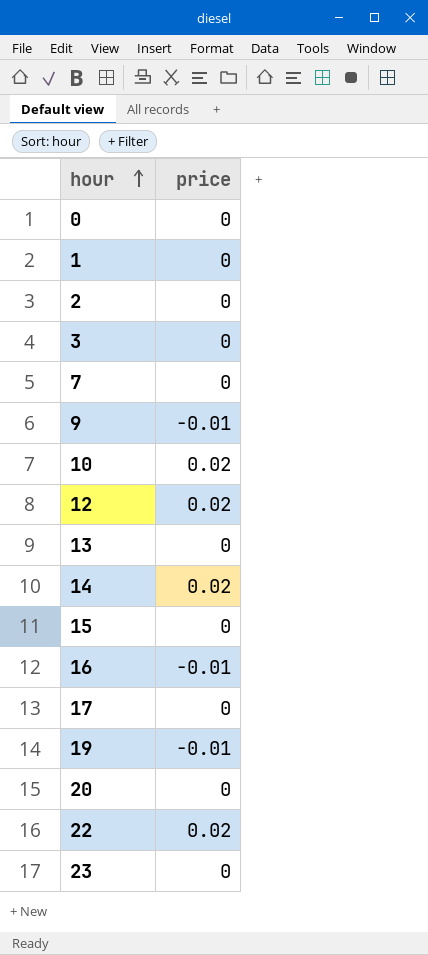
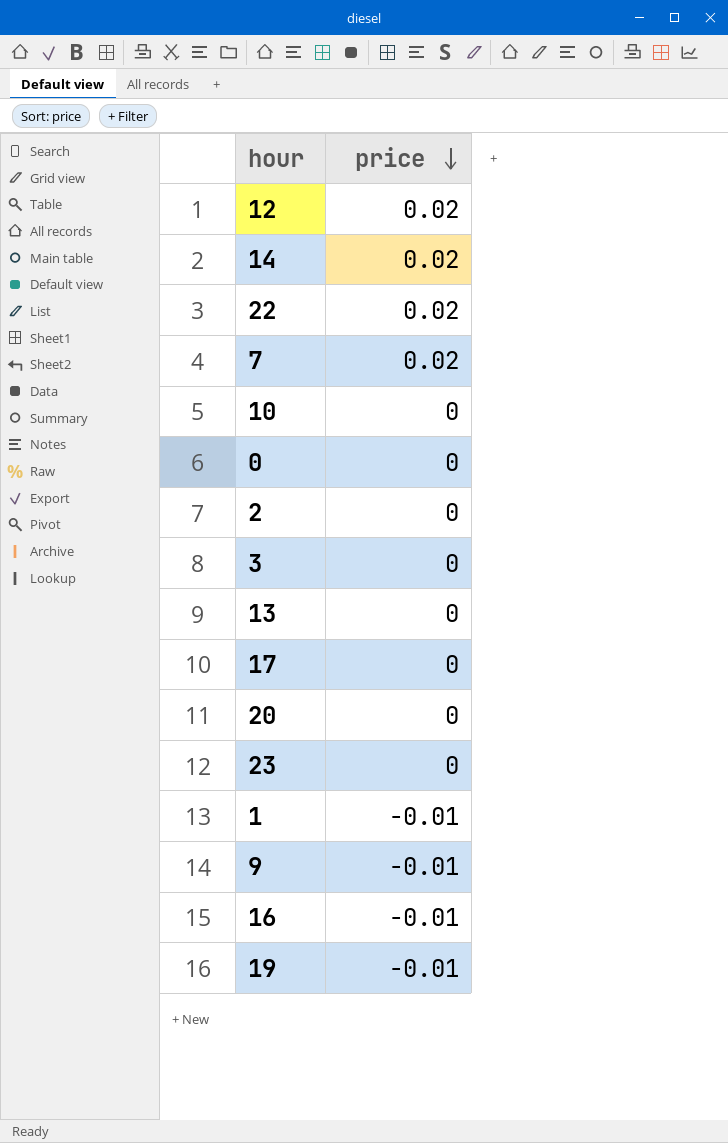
row order: hour ascending -> price descending
row 15: 0 -> none
7 | price: 0 -> 0.02
10 | price: 0.02 -> 0
1 | price: 0 -> -0.01

